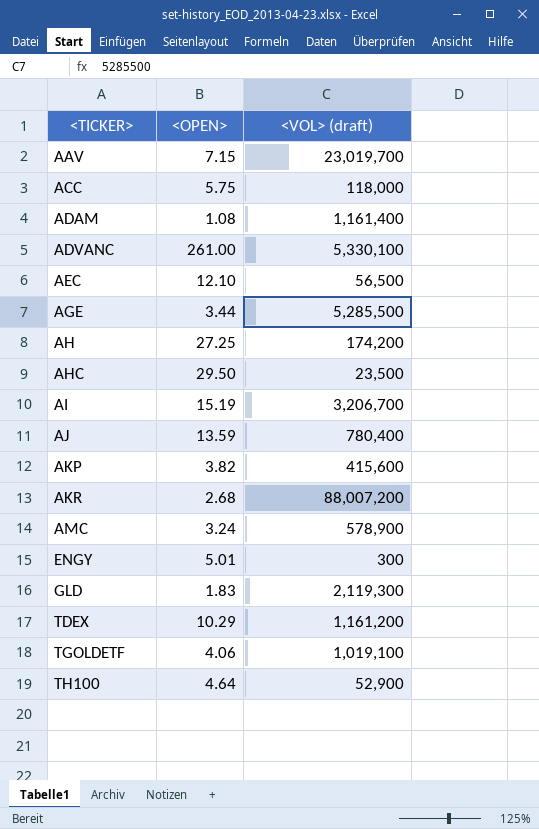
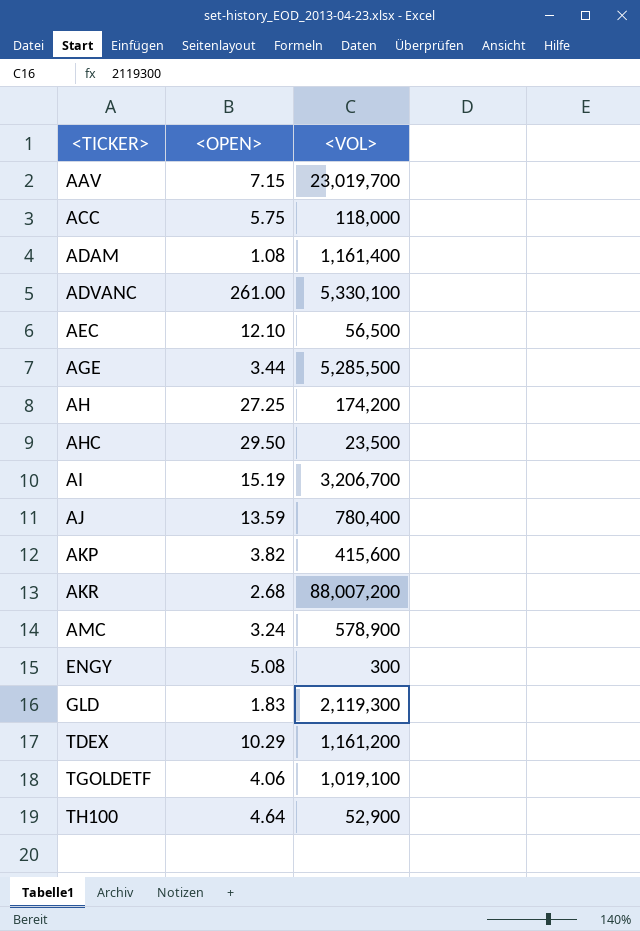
column name: <VOL> (draft) -> <VOL>
ENGY | <OPEN>: 5.01 -> 5.08

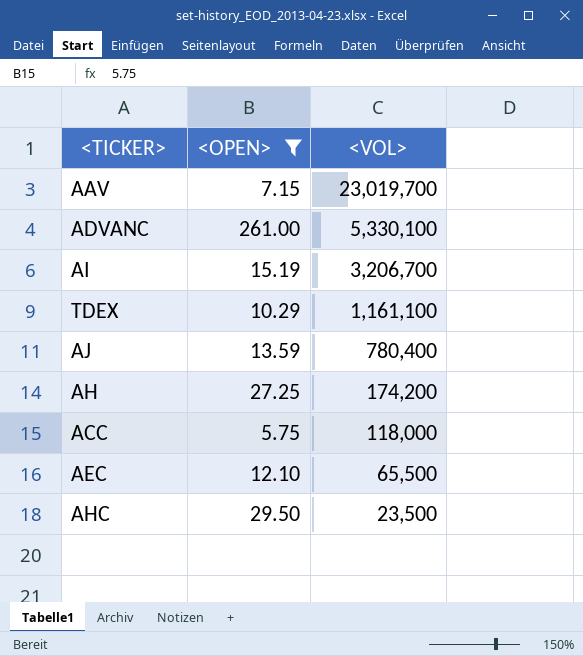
filter: none -> <OPEN> >= 5.75
row order: <TICKER> ascending -> <VOL> descending
TDEX | <VOL>: 1,161,200 -> 1,161,100
AEC | <VOL>: 56,500 -> 65,500

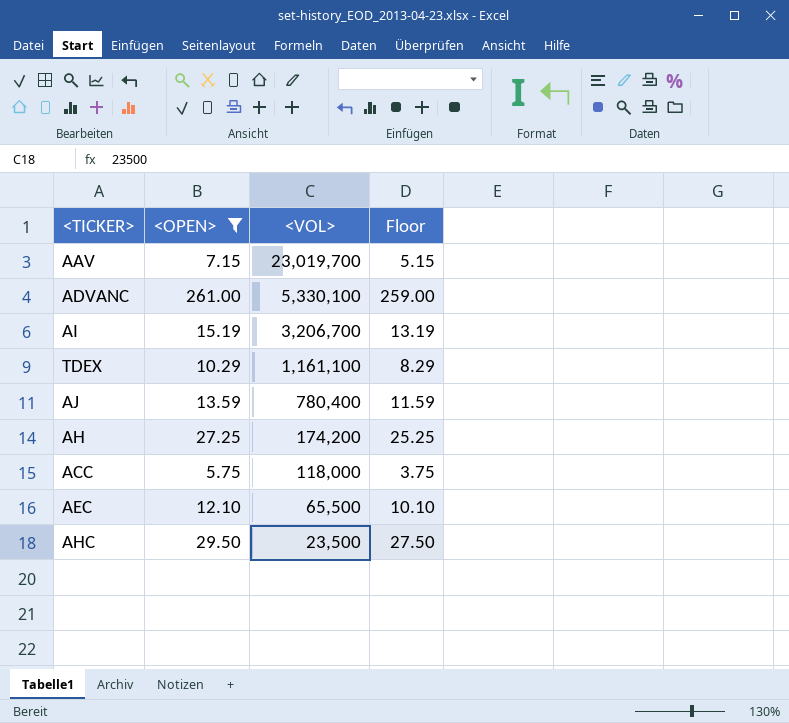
column Floor | formula: none -> [<OPEN>] - 2

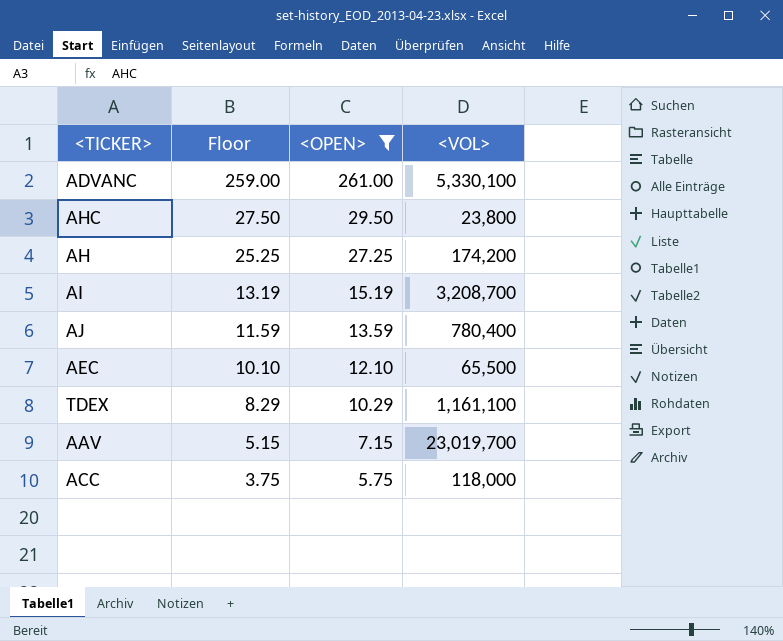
row order: <VOL> descending -> Floor descending
column Floor | position: 4 -> 2
AHC | <VOL>: 23,500 -> 23,800
AI | <VOL>: 3,206,700 -> 3,208,700

